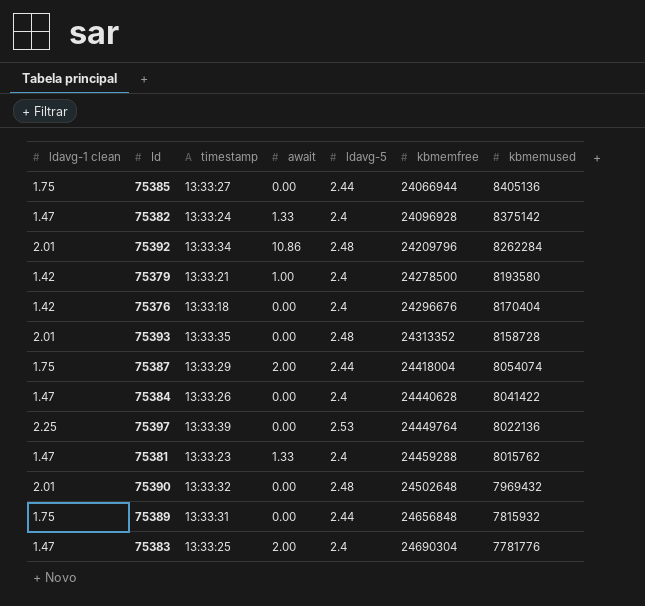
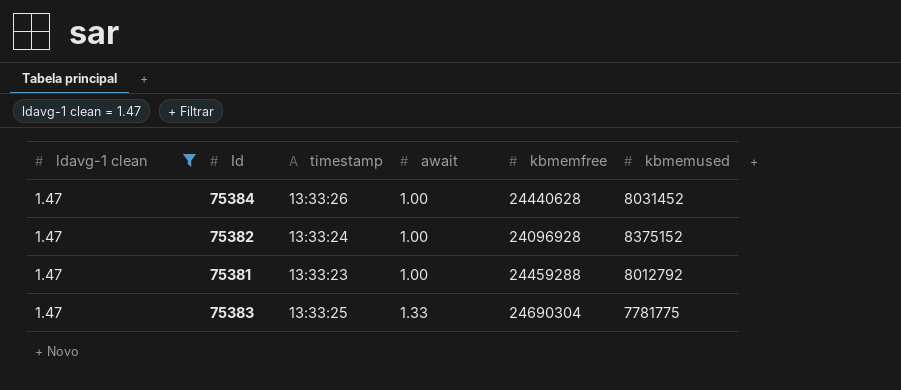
filter: none -> ldavg-1 clean = 1.47
row order: kbmemfree ascending -> await ascending
column ldavg-5 | position: 5 -> none
75384 | await: 0.00 -> 1.00
75384 | kbmemused: 8041422 -> 8031452
75382 | await: 1.33 -> 1.00
75382 | kbmemused: 8375142 -> 8375152
75381 | await: 1.33 -> 1.00
75381 | kbmemused: 8015762 -> 8012792
75383 | await: 2.00 -> 1.33
75383 | kbmemused: 7781776 -> 7781775

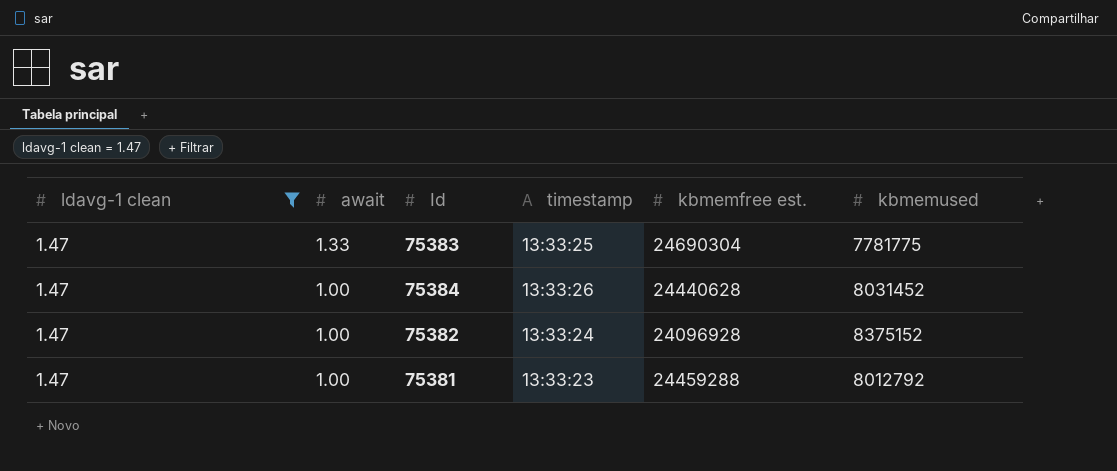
row order: await ascending -> await descending
column await | position: 4 -> 2
column name: kbmemfree -> kbmemfree est.

